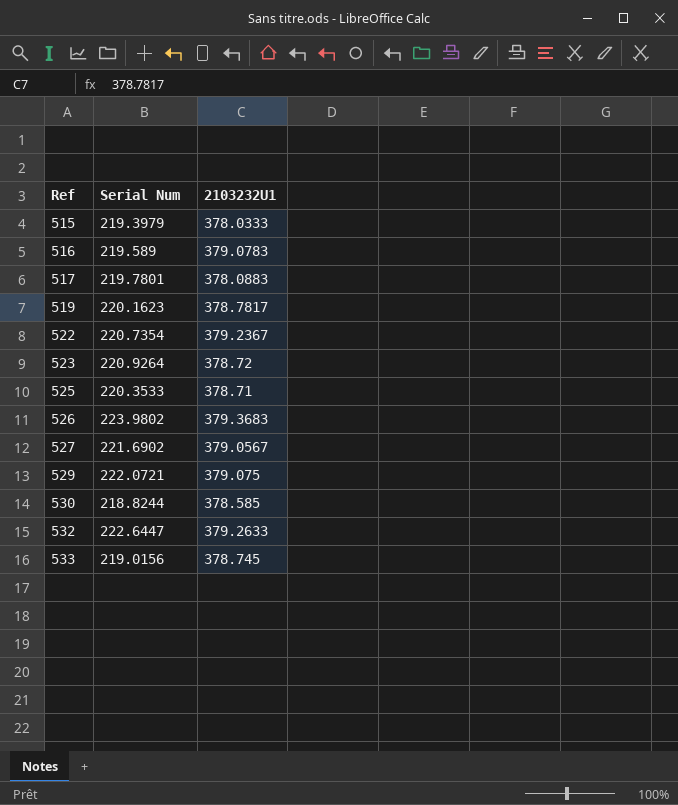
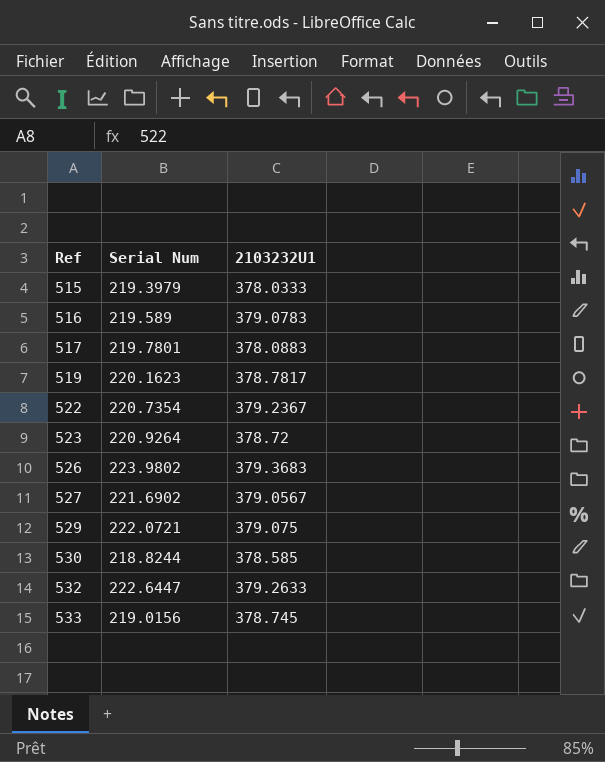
row 525: 220.3533 | 378.71 -> none

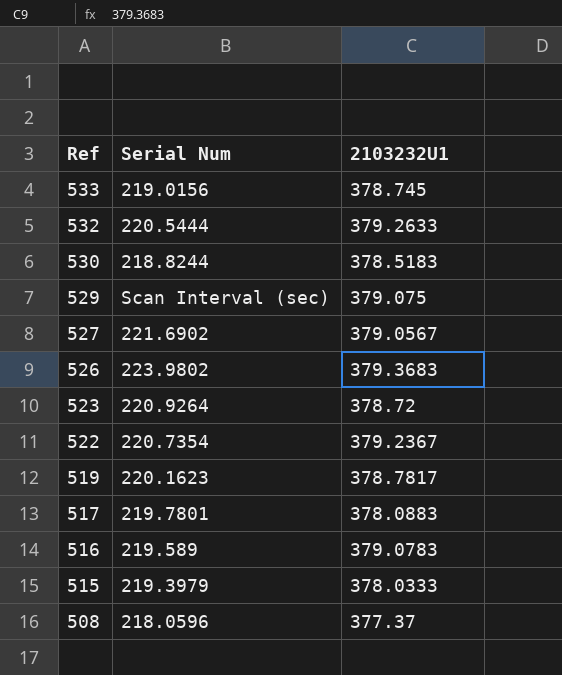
row order: Ref ascending -> Ref descending
532 | Serial Num: 222.6447 -> 220.5444
530 | 2103232U1: 378.585 -> 378.5183
529 | Serial Num: 222.0721 -> Scan Interval (sec)
row 508: none -> 218.0596 | 377.37

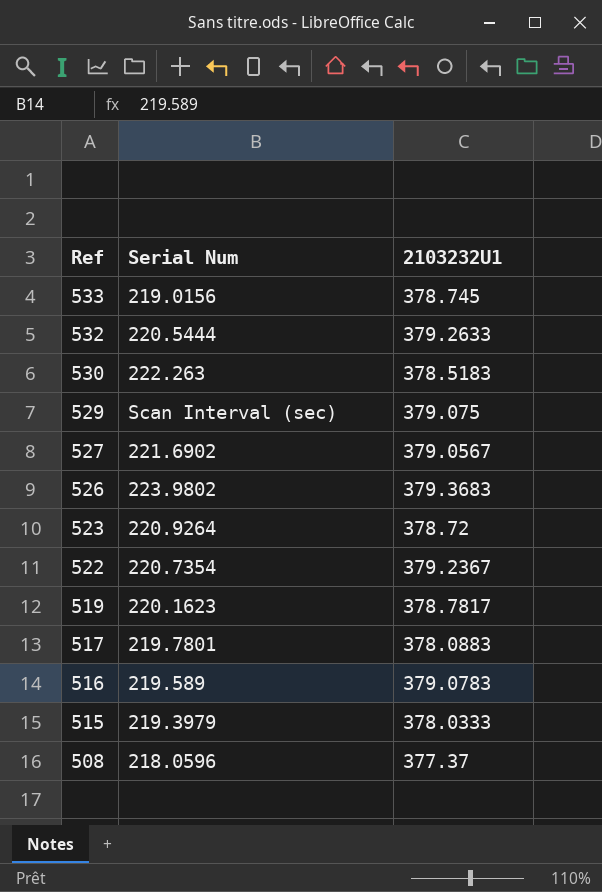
530 | Serial Num: 218.8244 -> 222.263

